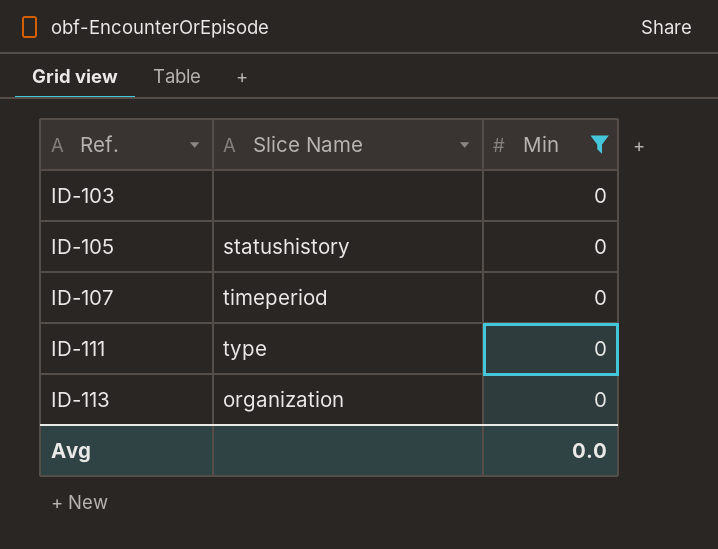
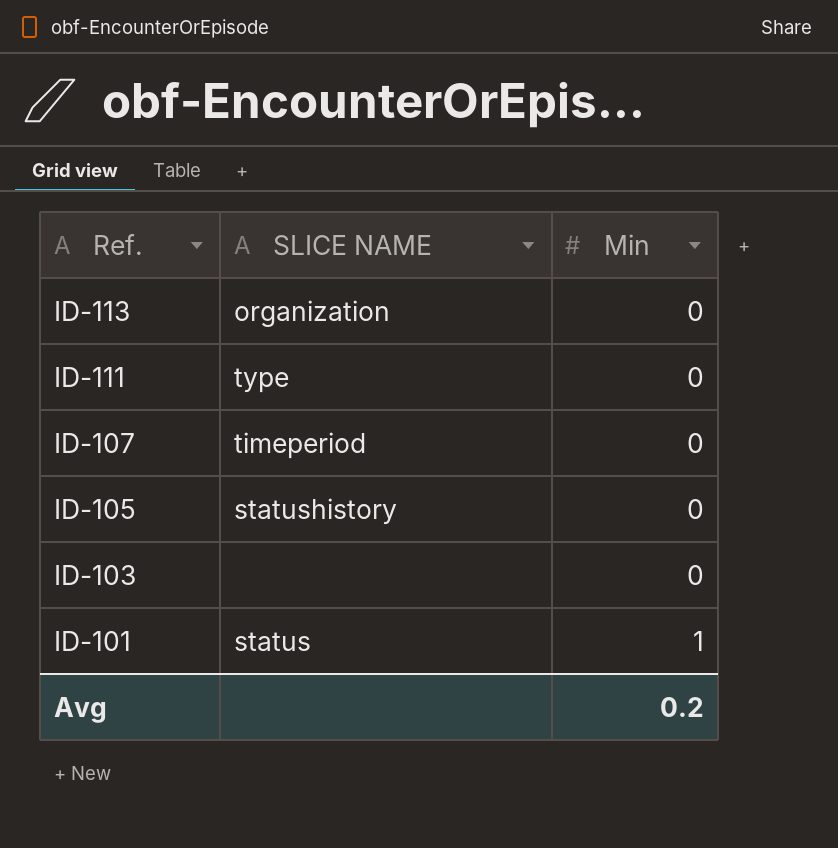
filter: Min = 0 -> none
row order: Ref. ascending -> Ref. descending
column name: Slice Name -> SLICE NAME
Avg | Min: 0.0 -> 0.2

